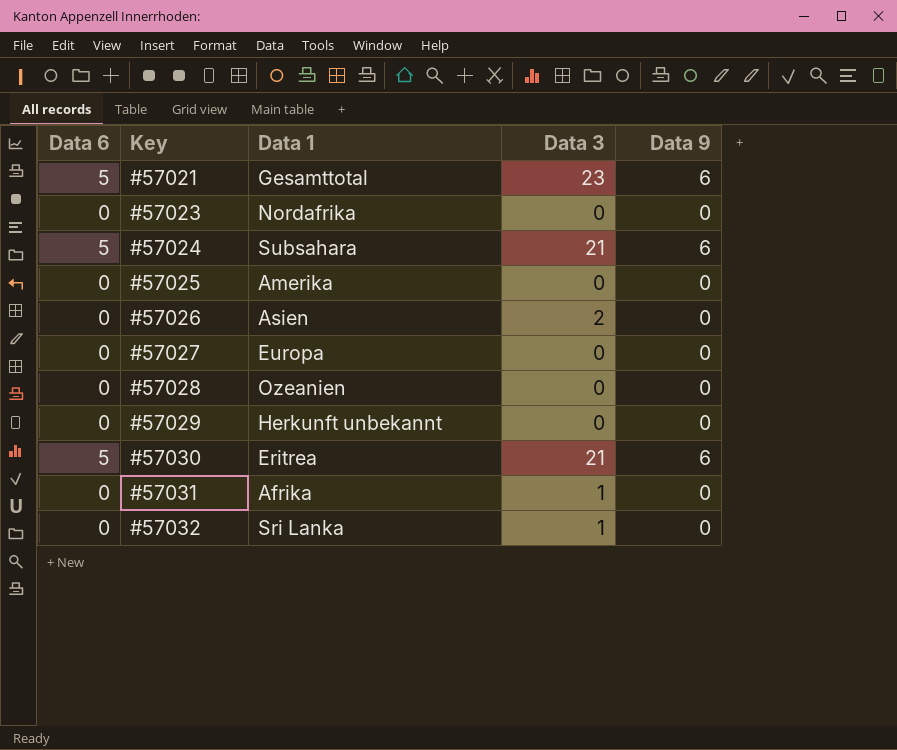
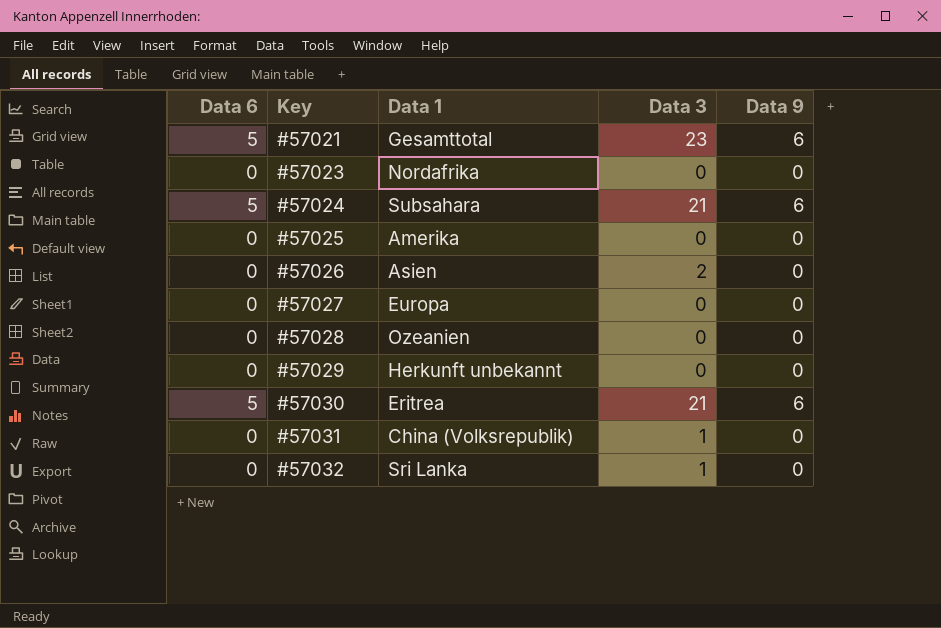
#57031 | Data 1: Afrika -> China (Volksrepublik)

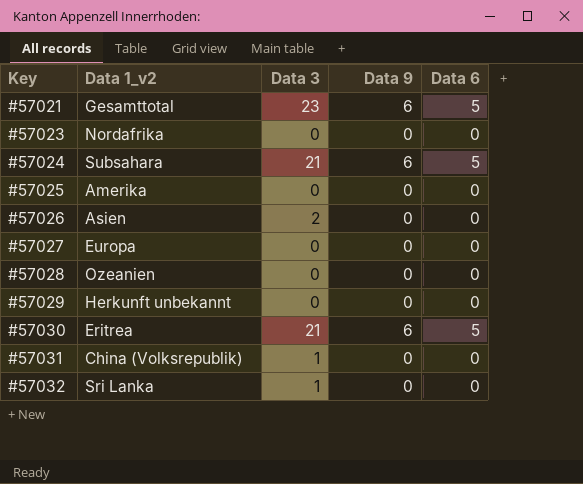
column name: Data 1 -> Data 1_v2
column Data 6 | position: 1 -> 5

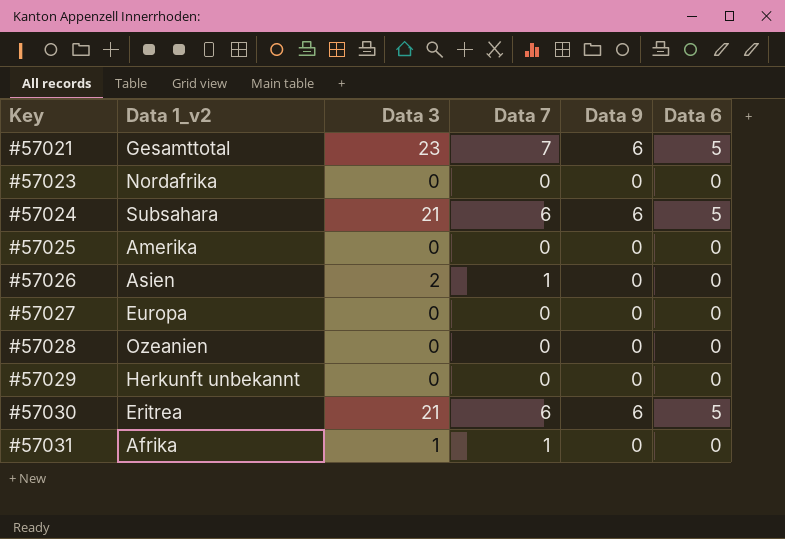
column Data 7 | position: none -> 4
row #57032: Sri Lanka | 1 | 0 | 0 -> none
#57031 | Data 1_v2: China (Volksrepublik) -> Afrika

